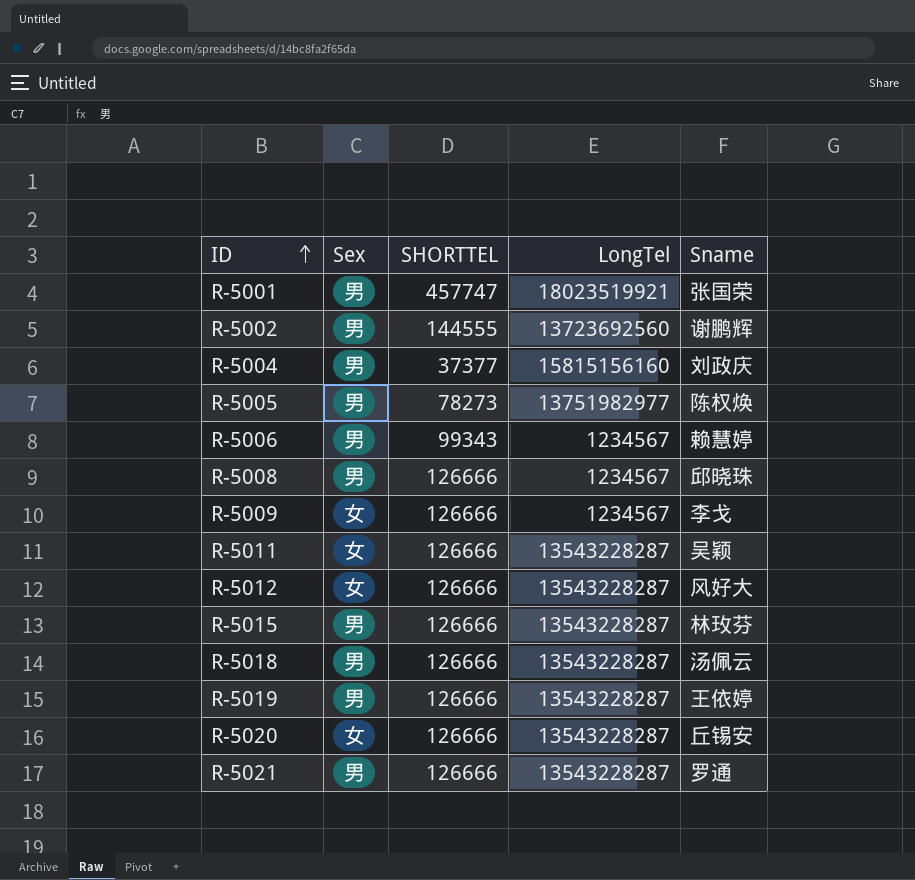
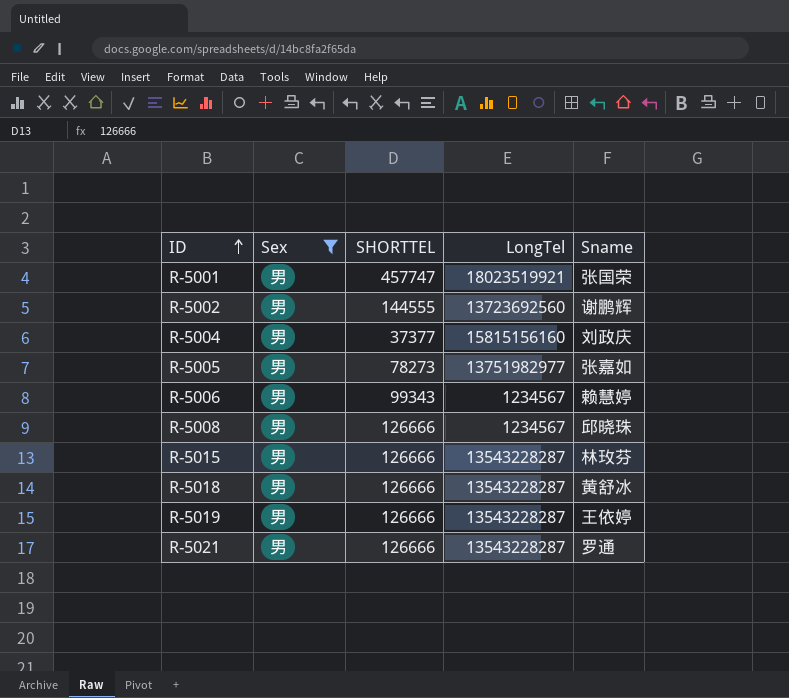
filter: none -> Sex = 男
R-5005 | Sname: 陈权焕 -> 张嘉如
R-5018 | Sname: 汤佩云 -> 黄舒冰

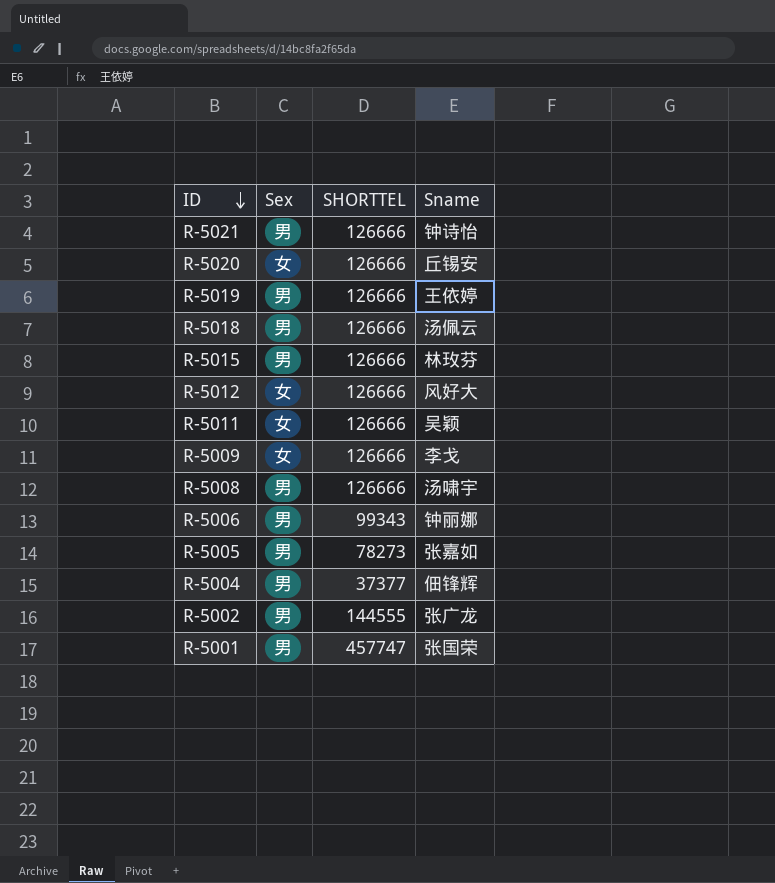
filter: Sex = 男 -> none
row order: ID ascending -> ID descending
column LongTel | position: 4 -> none
R-5021 | Sname: 罗通 -> 钟诗怡
R-5018 | Sname: 黄舒冰 -> 汤佩云
R-5008 | Sname: 邱晓珠 -> 汤啸宇
R-5006 | Sname: 赖慧婷 -> 钟丽娜
R-5004 | Sname: 刘政庆 -> 佃锋辉
R-5002 | Sname: 谢鹏辉 -> 张广龙

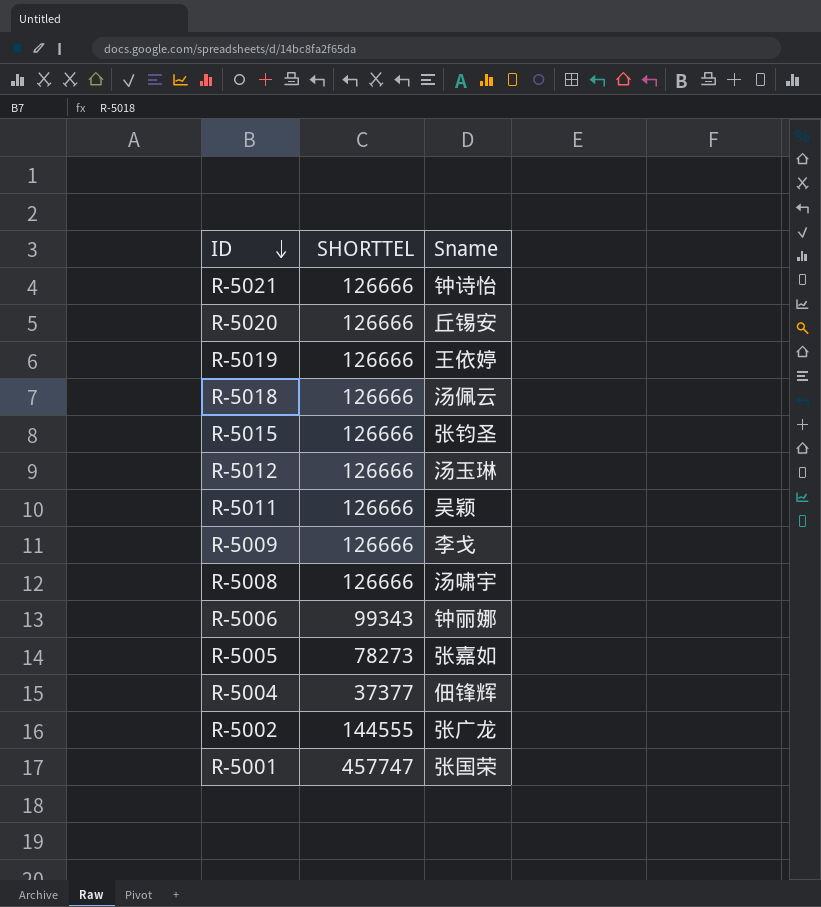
column Sex | position: 2 -> none
R-5015 | Sname: 林玫芬 -> 张钧圣
R-5012 | Sname: 风好大 -> 汤玉琳

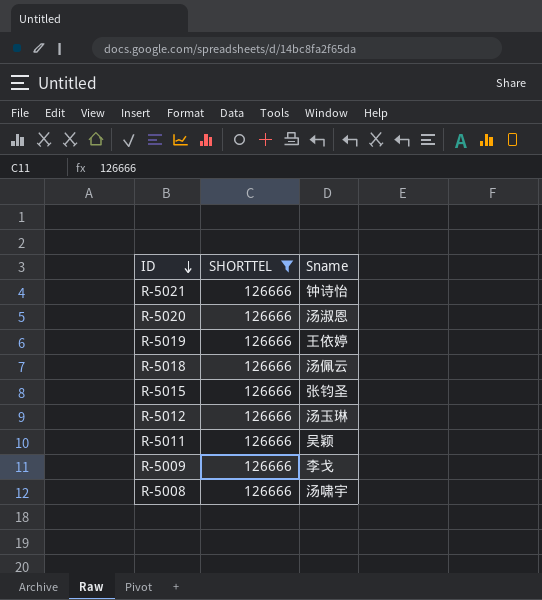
filter: none -> SHORTTEL = 126666
R-5020 | Sname: 丘锡安 -> 汤淑恩

